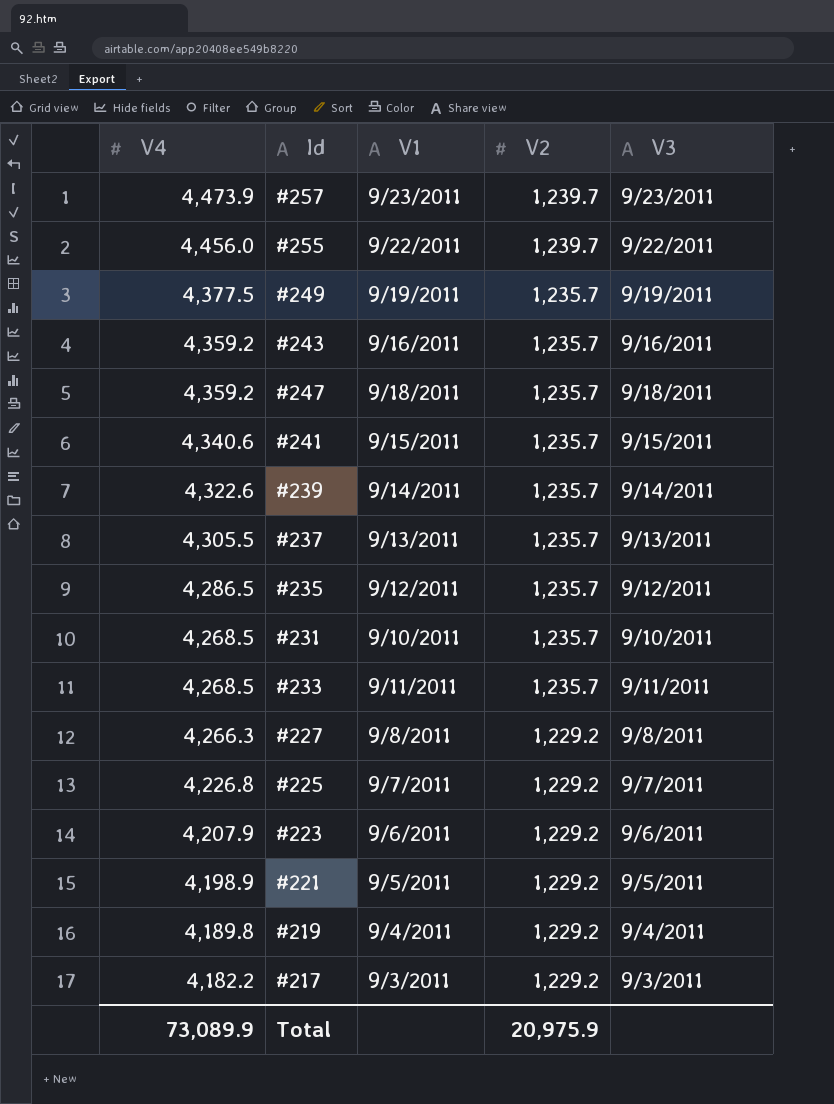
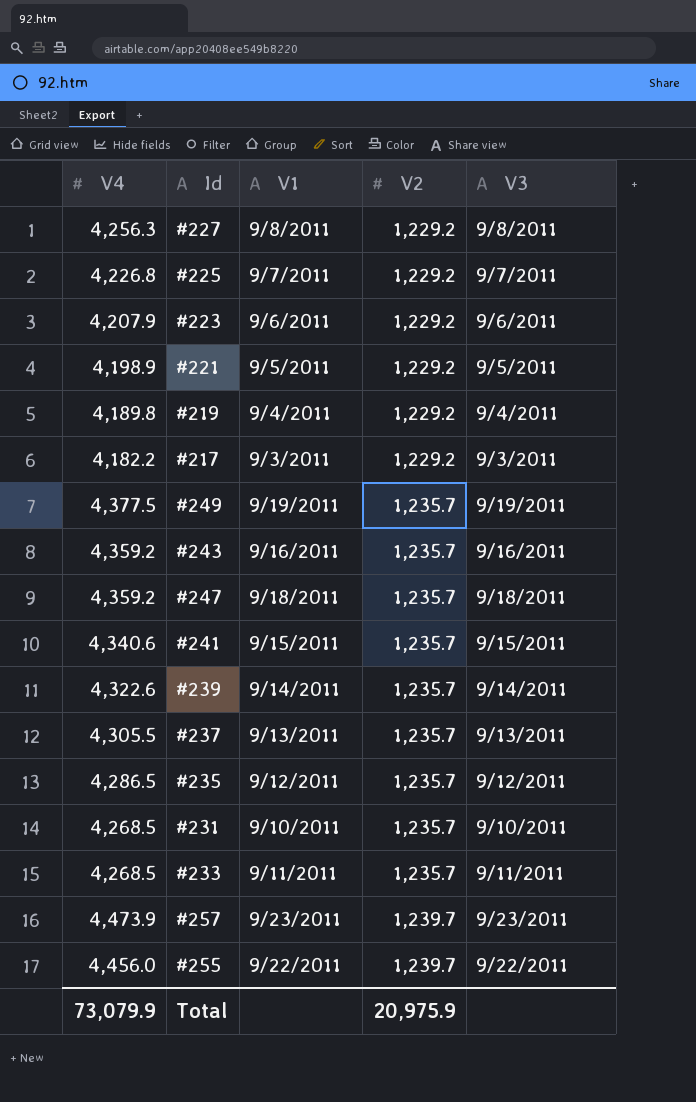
row order: V4 descending -> V2 ascending
#227 | V4: 4,266.3 -> 4,256.3
Total | V4: 73,089.9 -> 73,079.9

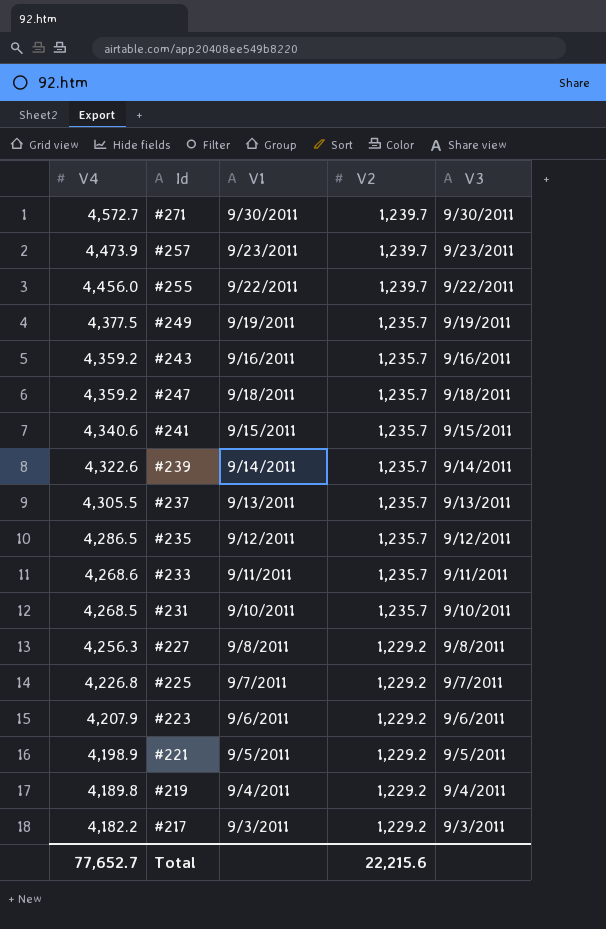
row order: V2 ascending -> V4 descending
row #271: none -> 4,572.7 | 9/30/2011 | 1,239.7 | 9/30/2011
#233 | V4: 4,268.5 -> 4,268.6
Total | V4: 73,079.9 -> 77,652.7
Total | V2: 20,975.9 -> 22,215.6

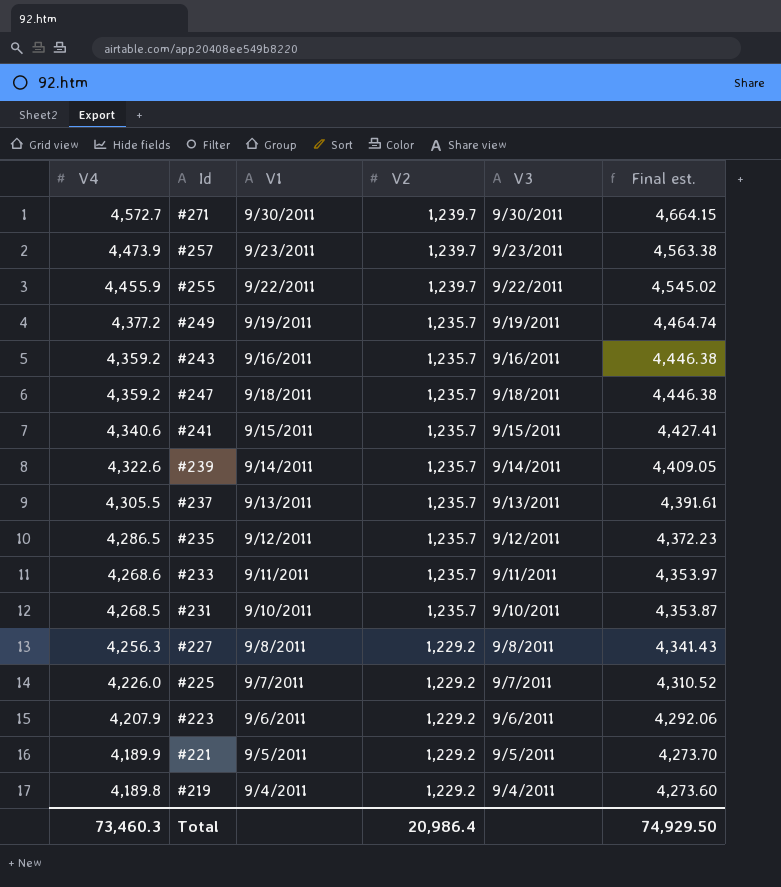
column Final est. | formula: none -> [V4] * 1.02
row #217: 4,182.2 | 9/3/2011 | 1,229.2 | 9/3/2011 -> none
#255 | V4: 4,456.0 -> 4,455.9
#249 | V4: 4,377.5 -> 4,377.2
#225 | V4: 4,226.8 -> 4,226.0
#221 | V4: 4,198.9 -> 4,189.9
Total | V4: 77,652.7 -> 73,460.3
Total | V2: 22,215.6 -> 20,986.4

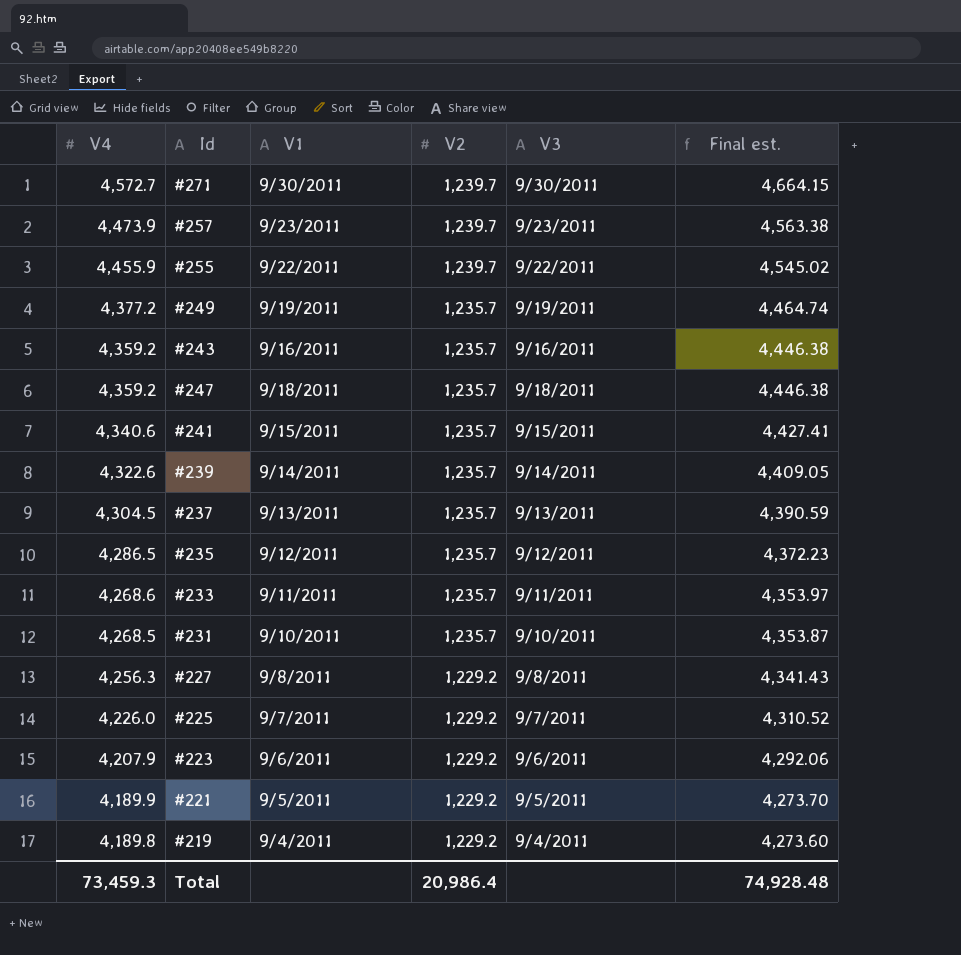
#237 | V4: 4,305.5 -> 4,304.5
#237 | Final est.: 4,391.61 -> 4,390.59
Total | V4: 73,460.3 -> 73,459.3
Total | Final est.: 74,929.50 -> 74,928.48

